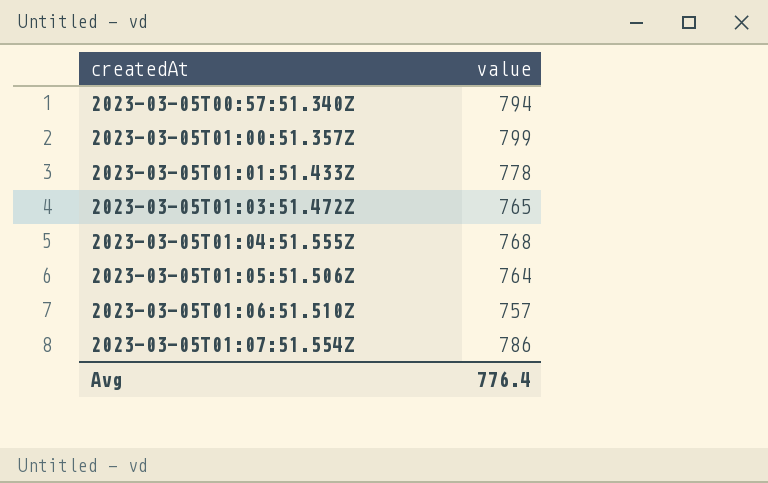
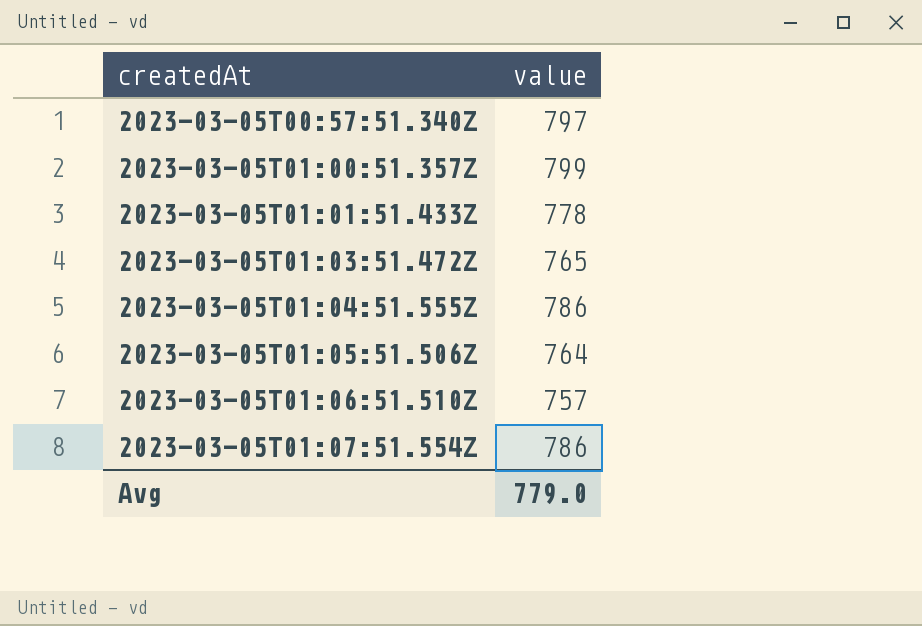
2023-03-05T00:57:51.340Z | value: 794 -> 797
2023-03-05T01:04:51.555Z | value: 768 -> 786
Avg | value: 776.4 -> 779.0

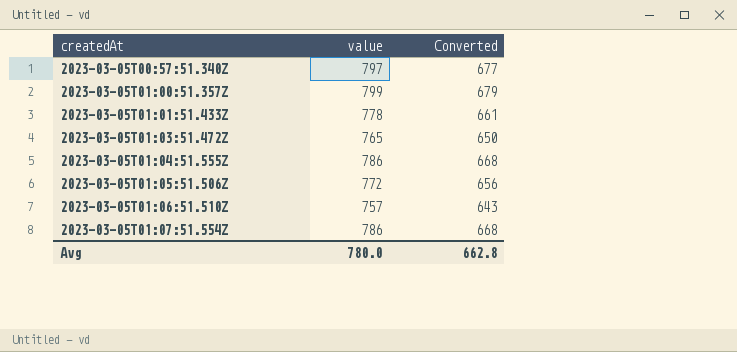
column Converted | formula: none -> [value] * 0.85
2023-03-05T01:05:51.506Z | value: 764 -> 772
Avg | value: 779.0 -> 780.0

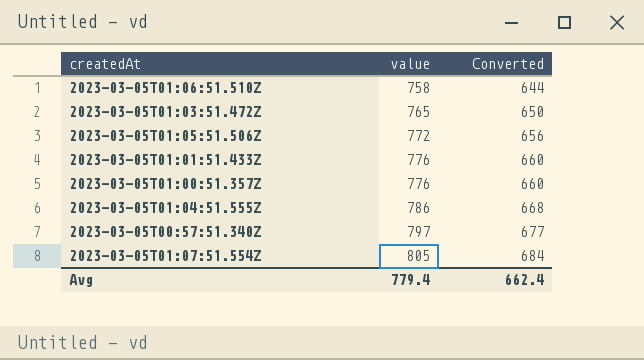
row order: createdAt ascending -> value ascending
2023-03-05T01:06:51.510Z | value: 757 -> 758
2023-03-05T01:06:51.510Z | Converted: 643 -> 644
2023-03-05T01:01:51.433Z | value: 778 -> 776
2023-03-05T01:01:51.433Z | Converted: 661 -> 660
2023-03-05T01:00:51.357Z | value: 799 -> 776
2023-03-05T01:00:51.357Z | Converted: 679 -> 660
2023-03-05T01:07:51.554Z | value: 786 -> 805
2023-03-05T01:07:51.554Z | Converted: 668 -> 684
Avg | value: 780.0 -> 779.4
Avg | Converted: 662.8 -> 662.4

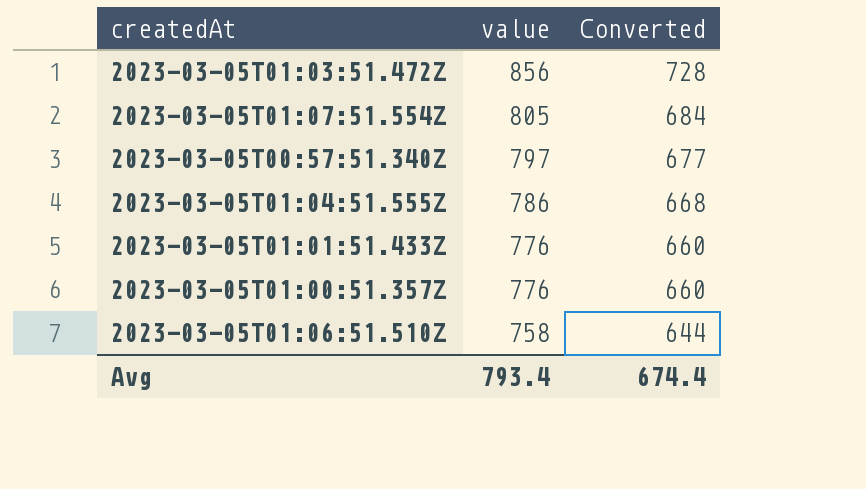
row order: value ascending -> value descending
row 2023-03-05T01:05:51.506Z: 772 | 656 -> none
2023-03-05T01:03:51.472Z | value: 765 -> 856
2023-03-05T01:03:51.472Z | Converted: 650 -> 728
Avg | value: 779.4 -> 793.4
Avg | Converted: 662.4 -> 674.4

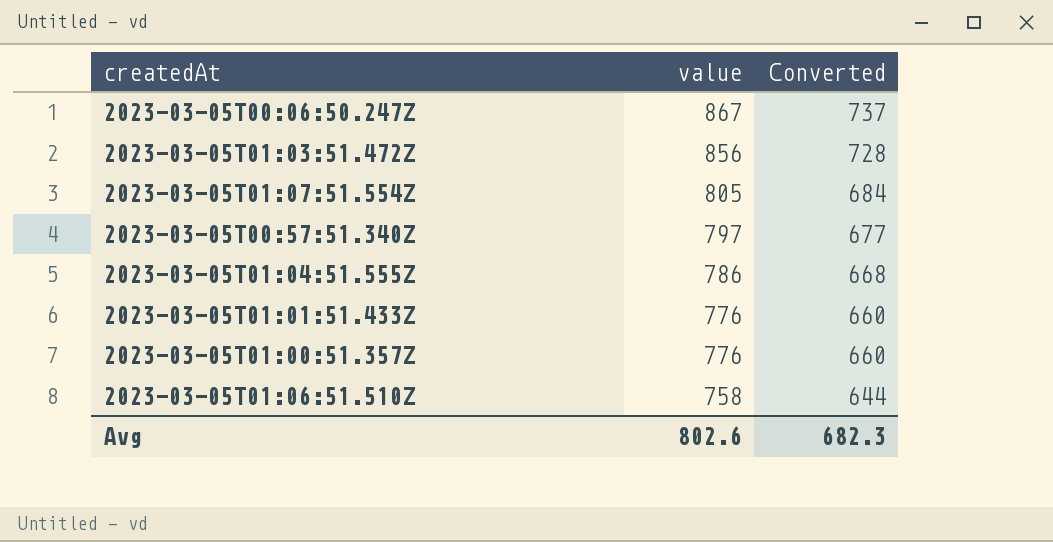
row 2023-03-05T00:06:50.247Z: none -> 867 | 737
Avg | value: 793.4 -> 802.6
Avg | Converted: 674.4 -> 682.3

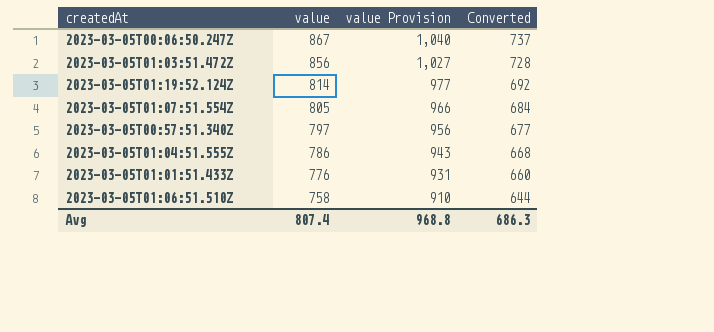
column value Provision | formula: none -> [value] * 1.2
row 2023-03-05T01:00:51.357Z: 776 | 660 -> none
row 2023-03-05T01:19:52.124Z: none -> 814 | 977 | 692
Avg | value: 802.6 -> 807.4
Avg | Converted: 682.3 -> 686.3

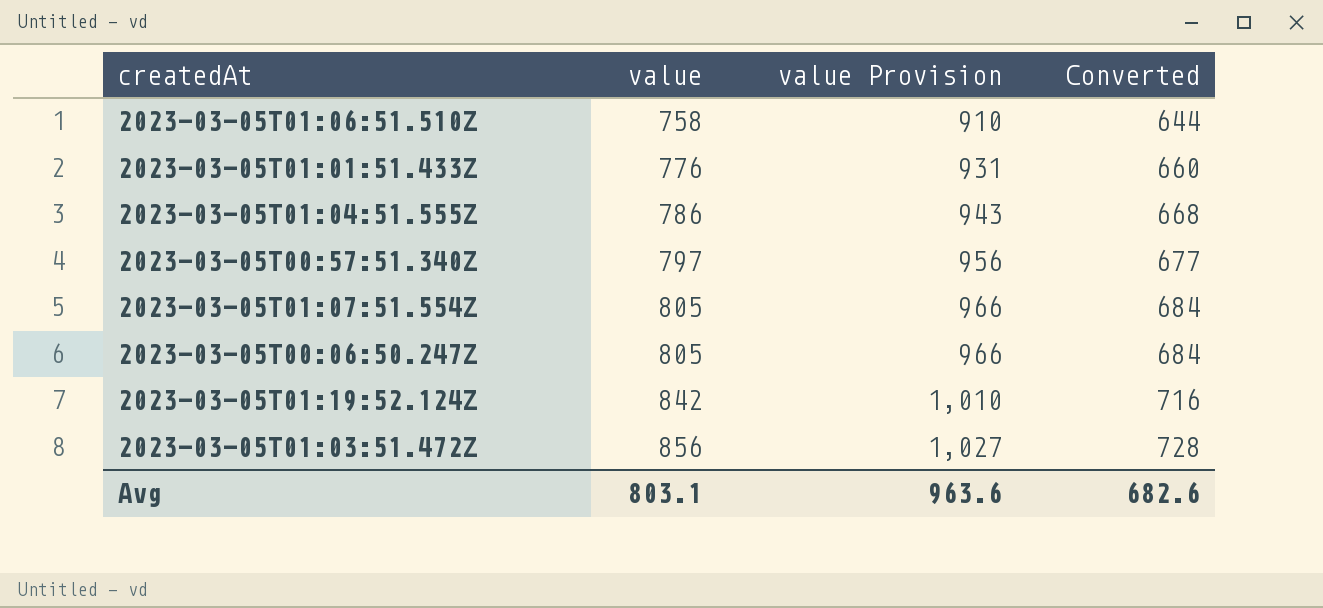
row order: value descending -> value ascending
2023-03-05T00:06:50.247Z | value: 867 -> 805
2023-03-05T00:06:50.247Z | value Provision: 1,040 -> 966
2023-03-05T00:06:50.247Z | Converted: 737 -> 684
2023-03-05T01:19:52.124Z | value: 814 -> 842
2023-03-05T01:19:52.124Z | value Provision: 977 -> 1,010
2023-03-05T01:19:52.124Z | Converted: 692 -> 716
Avg | value: 807.4 -> 803.1
Avg | value Provision: 968.8 -> 963.6
Avg | Converted: 686.3 -> 682.6

